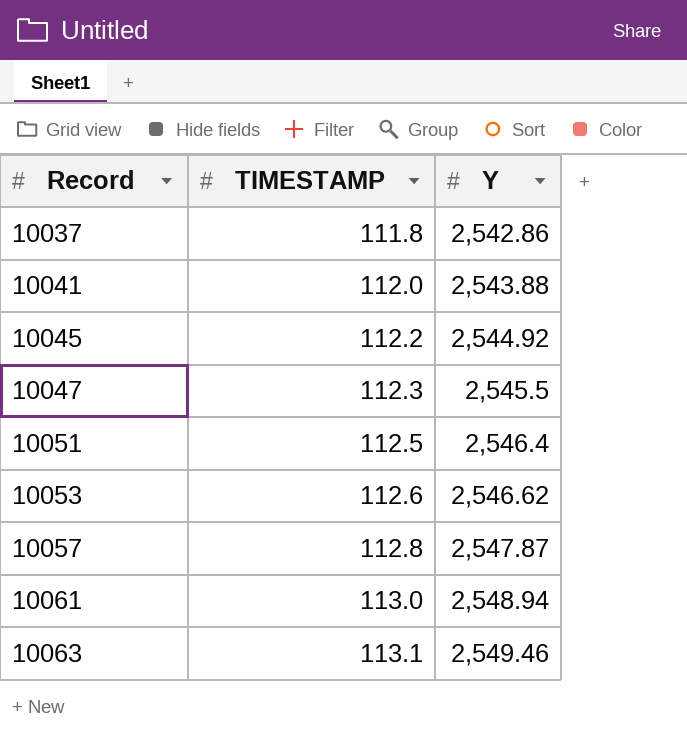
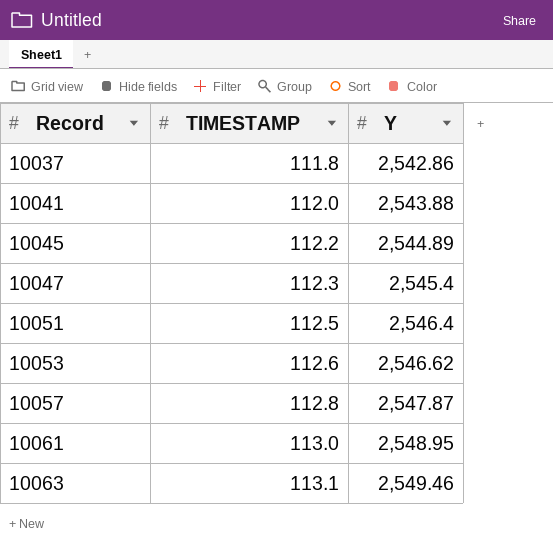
10045 | Y: 2,544.92 -> 2,544.89
10047 | Y: 2,545.5 -> 2,545.4
10061 | Y: 2,548.94 -> 2,548.95

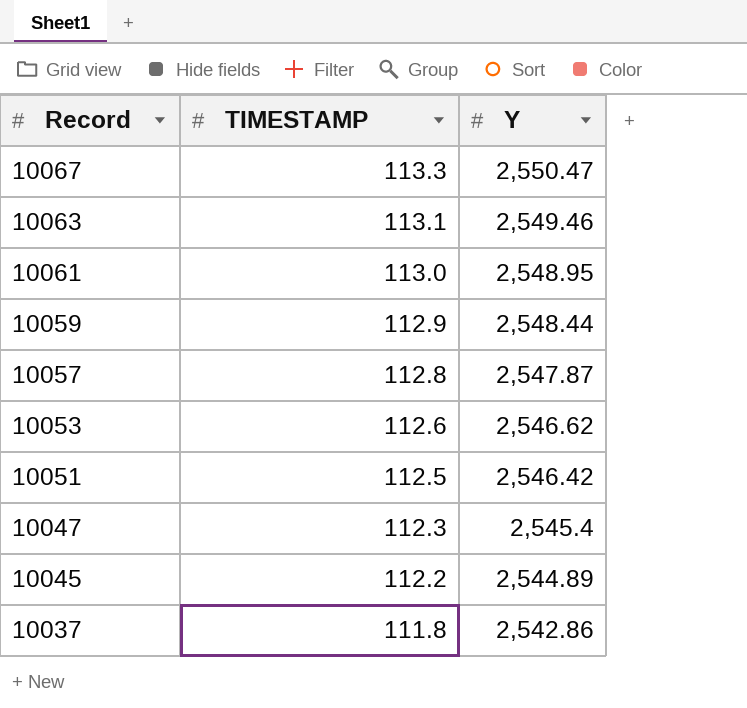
row order: Record ascending -> Record descending
row 10041: 112.0 | 2,543.88 -> none
row 10067: none -> 113.3 | 2,550.47
row 10059: none -> 112.9 | 2,548.44
10051 | Y: 2,546.4 -> 2,546.42

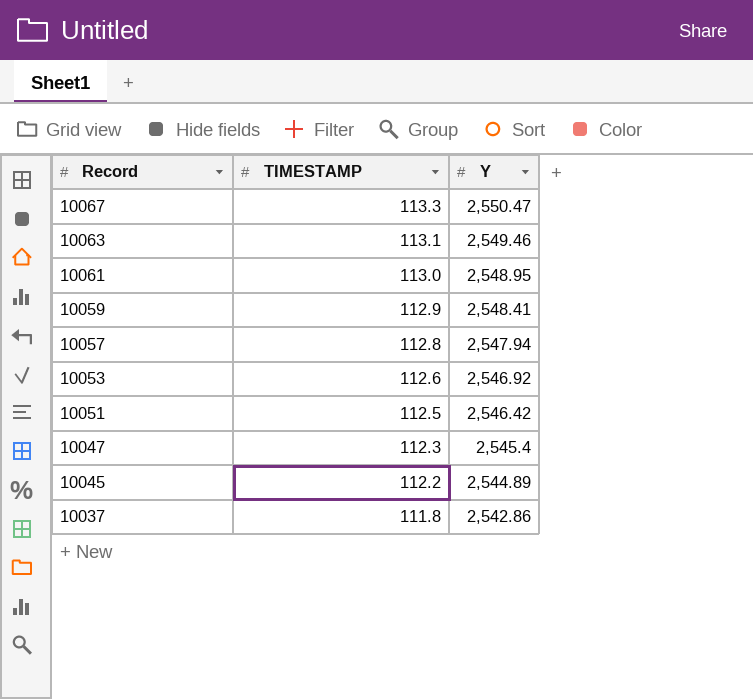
10059 | Y: 2,548.44 -> 2,548.41
10057 | Y: 2,547.87 -> 2,547.94
10053 | Y: 2,546.62 -> 2,546.92

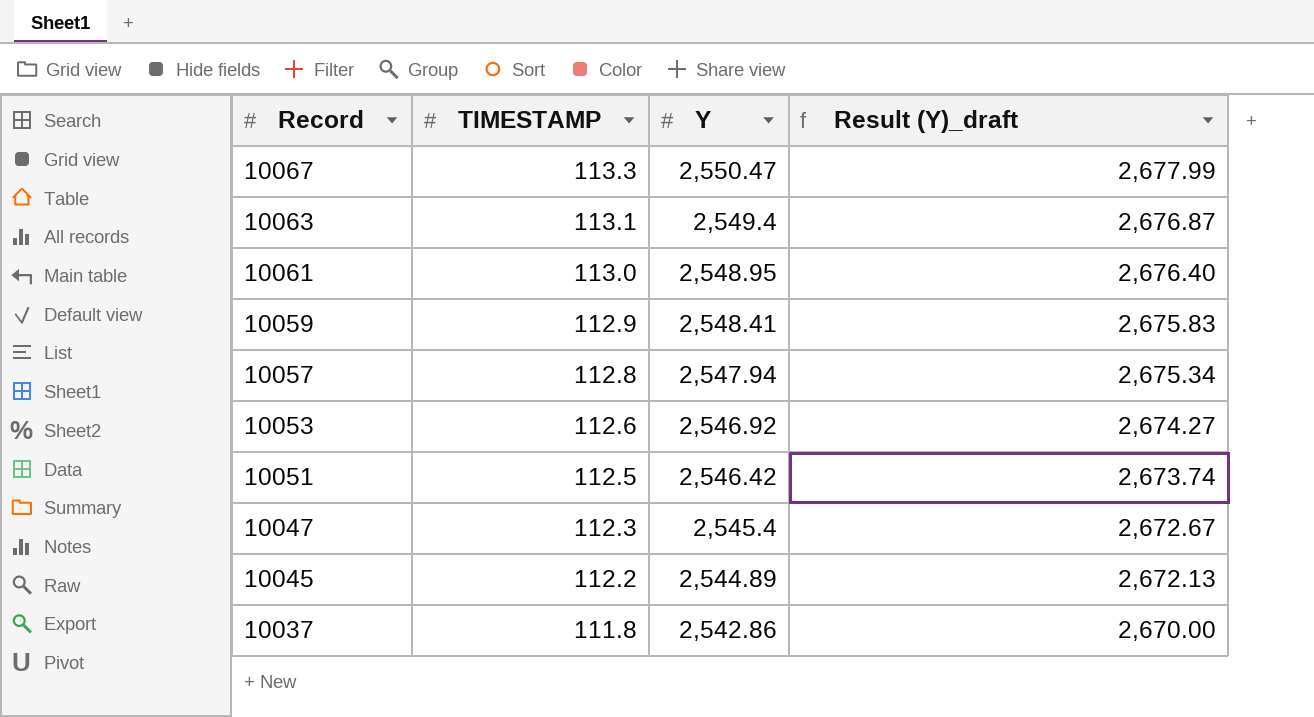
column Result (Y)_draft | formula: none -> [Y] * 1.05
10063 | Y: 2,549.46 -> 2,549.4

